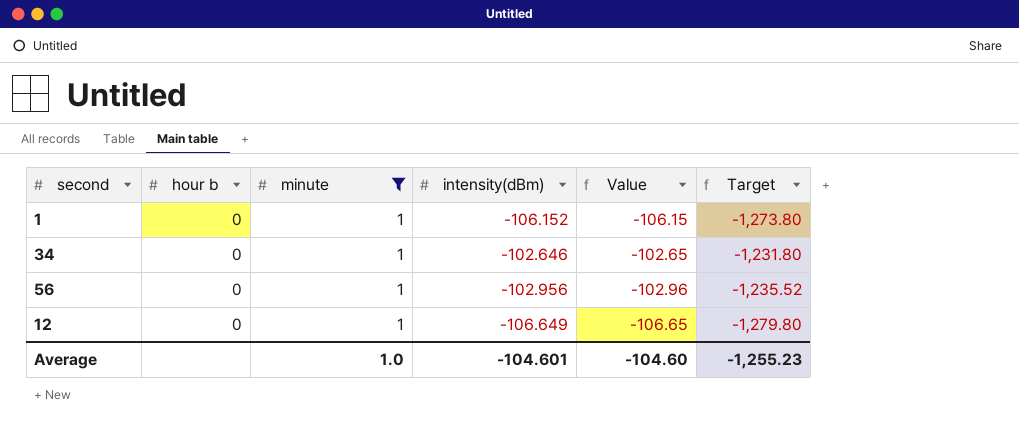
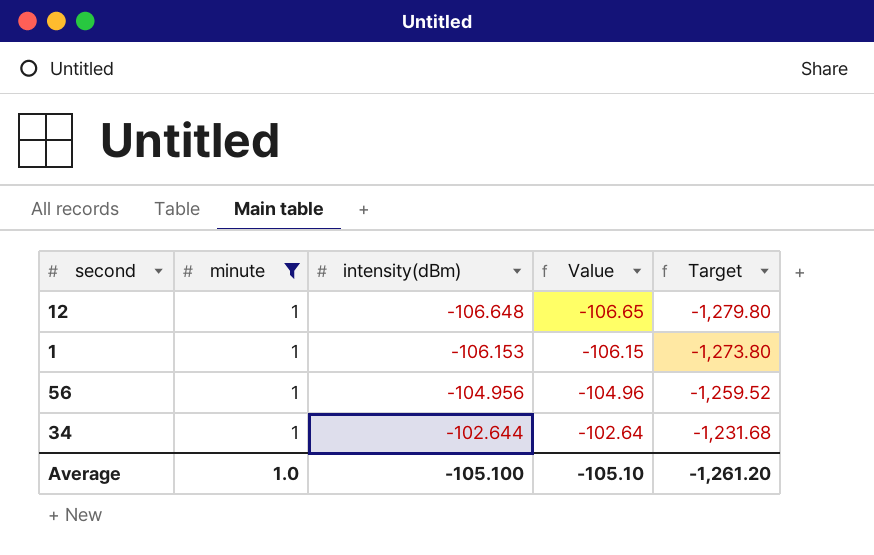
row order: none -> intensity(dBm) ascending
column hour b | position: 2 -> none
12 | intensity(dBm): -106.649 -> -106.648
1 | intensity(dBm): -106.152 -> -106.153
56 | intensity(dBm): -102.956 -> -104.956
56 | Value: -102.96 -> -104.96
56 | Target: -1,235.52 -> -1,259.52
34 | intensity(dBm): -102.646 -> -102.644
34 | Value: -102.65 -> -102.64
34 | Target: -1,231.80 -> -1,231.68
Average | intensity(dBm): -104.601 -> -105.100
Average | Value: -104.60 -> -105.10
Average | Target: -1,255.23 -> -1,261.20

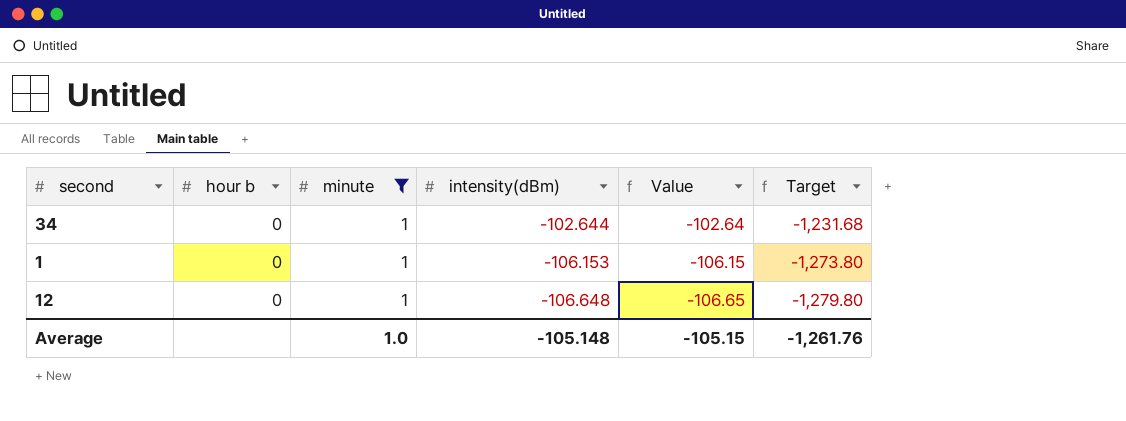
row order: intensity(dBm) ascending -> intensity(dBm) descending
column hour b | position: none -> 2
row 56: 1 | -104.956 | -104.96 | -1,259.52 -> none
Average | intensity(dBm): -105.100 -> -105.148
Average | Value: -105.10 -> -105.15
Average | Target: -1,261.20 -> -1,261.76

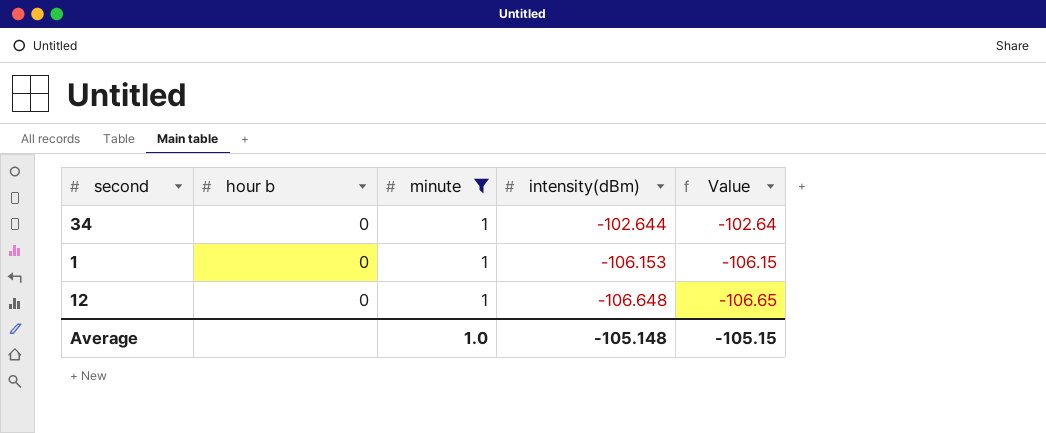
column Target | formula: [Value] * 12 -> none

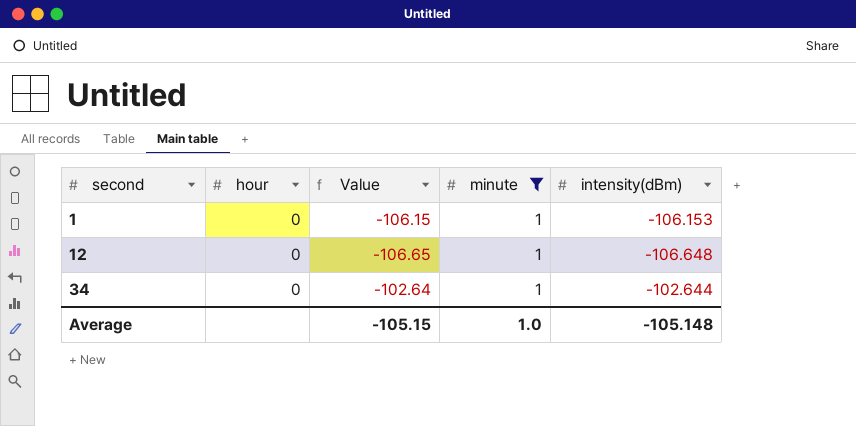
row order: intensity(dBm) descending -> second ascending
column name: hour b -> hour
column Value | position: 5 -> 3

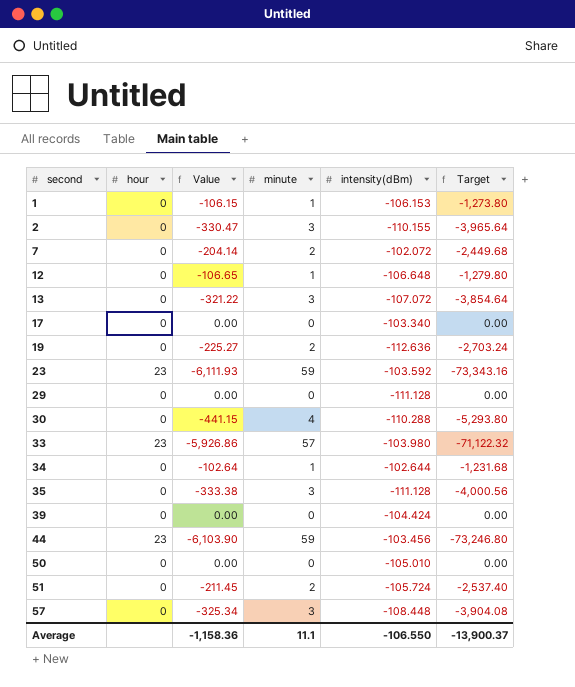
filter: minute = 1 -> none
column Target | formula: none -> [Value] * 12
Average | Value: -105.15 -> -1,158.36
Average | minute: 1.0 -> 11.1
Average | intensity(dBm): -105.148 -> -106.550

